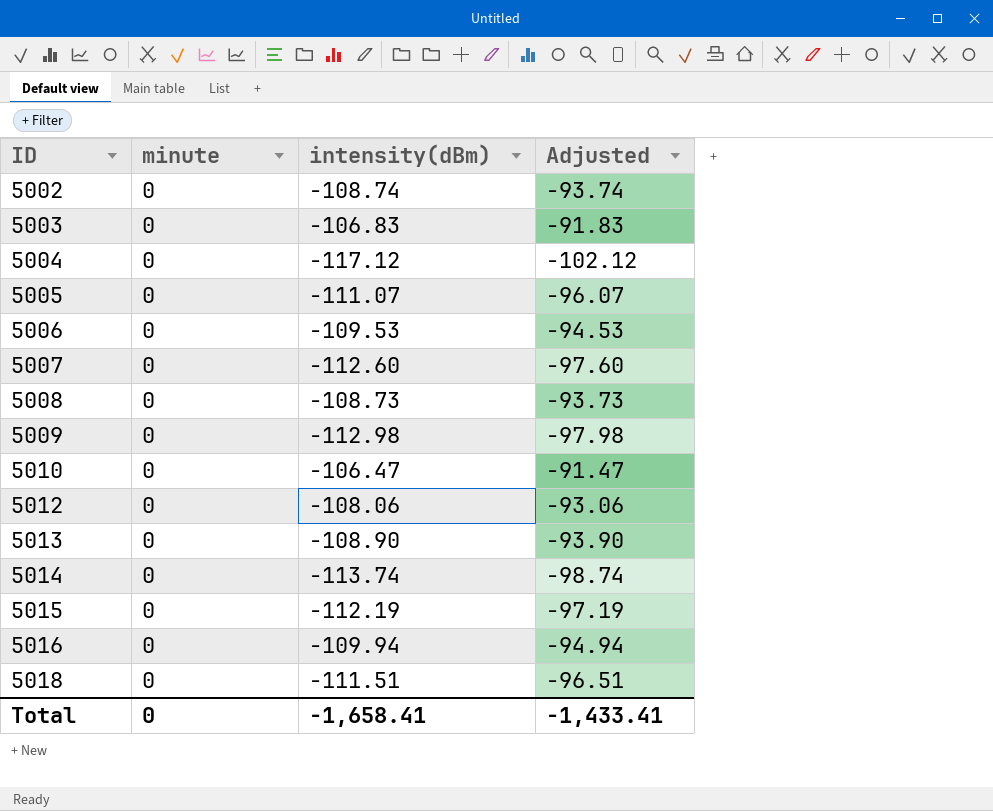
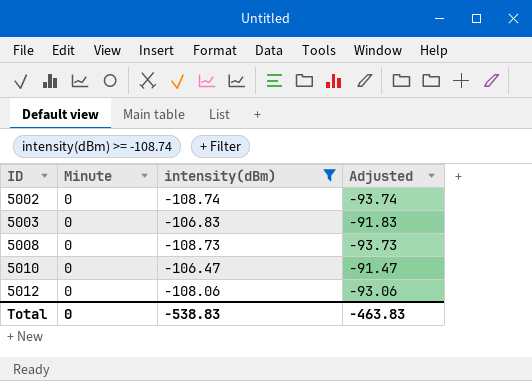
filter: none -> intensity(dBm) >= -108.74
column name: minute -> Minute
Total | intensity(dBm): -1,658.41 -> -538.83
Total | Adjusted: -1,433.41 -> -463.83

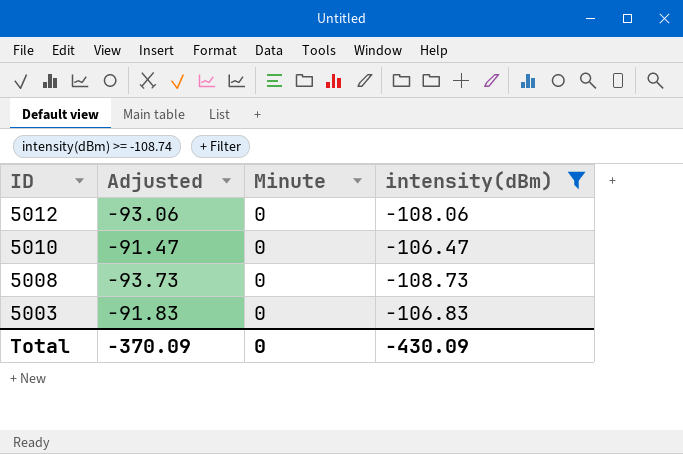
row order: ID ascending -> ID descending
column Adjusted | position: 4 -> 2
row 5002: 0 | -108.74 | -93.74 -> none
Total | Adjusted: -463.83 -> -370.09
Total | intensity(dBm): -538.83 -> -430.09

